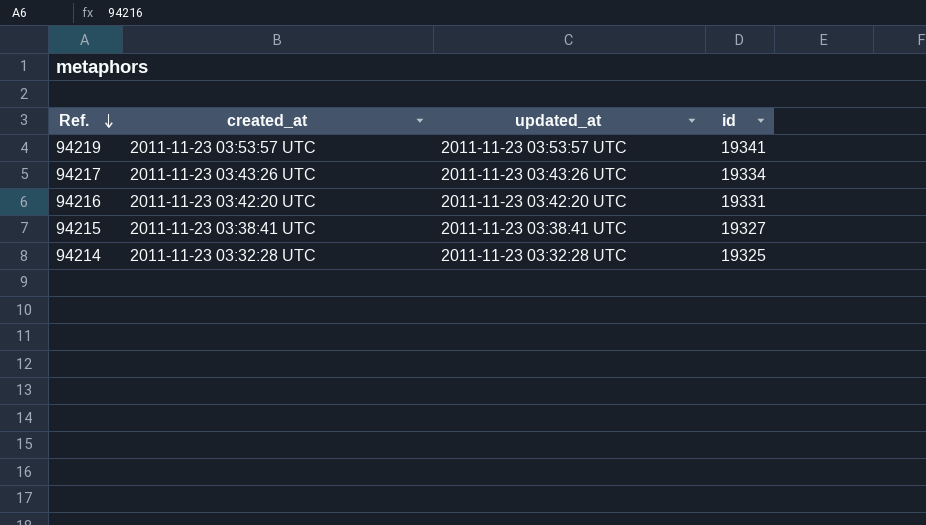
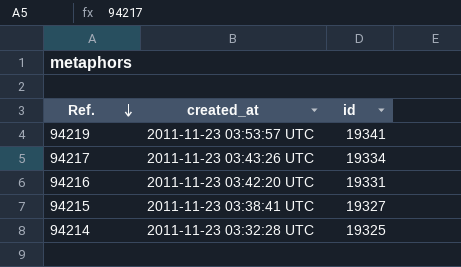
column updated_at | position: 3 -> none

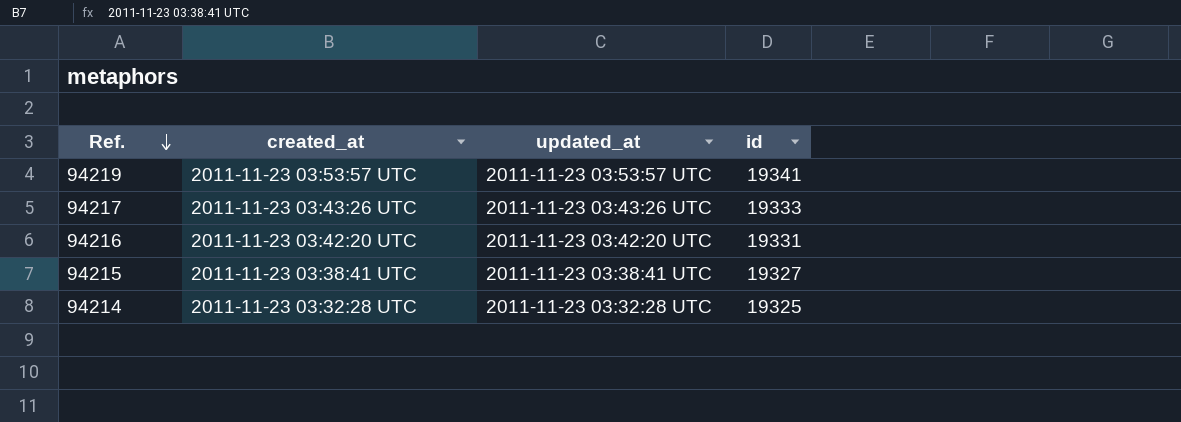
column updated_at | position: none -> 3
94217 | id: 19334 -> 19333

